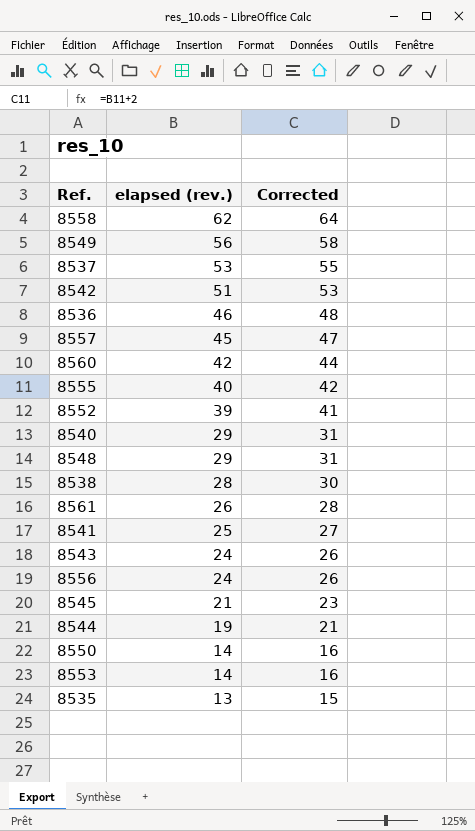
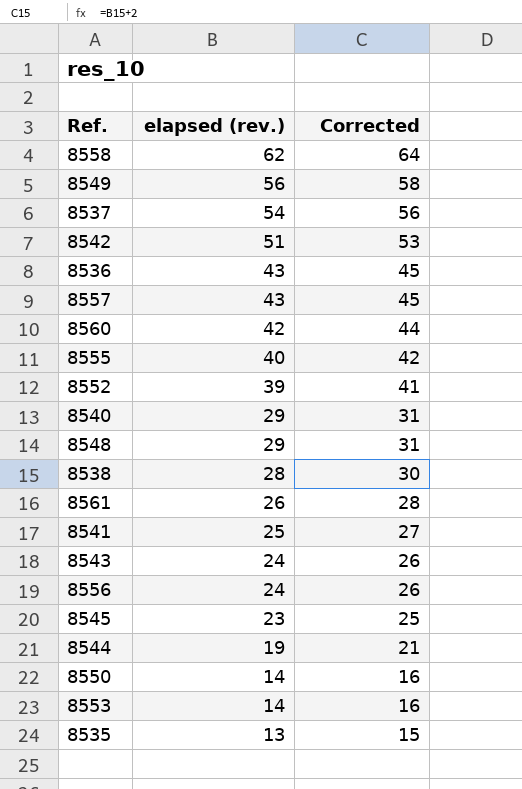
8537 | elapsed (rev.): 53 -> 54
8537 | Corrected: 55 -> 56
8536 | elapsed (rev.): 46 -> 43
8536 | Corrected: 48 -> 45
8557 | elapsed (rev.): 45 -> 43
8557 | Corrected: 47 -> 45
8545 | elapsed (rev.): 21 -> 23
8545 | Corrected: 23 -> 25

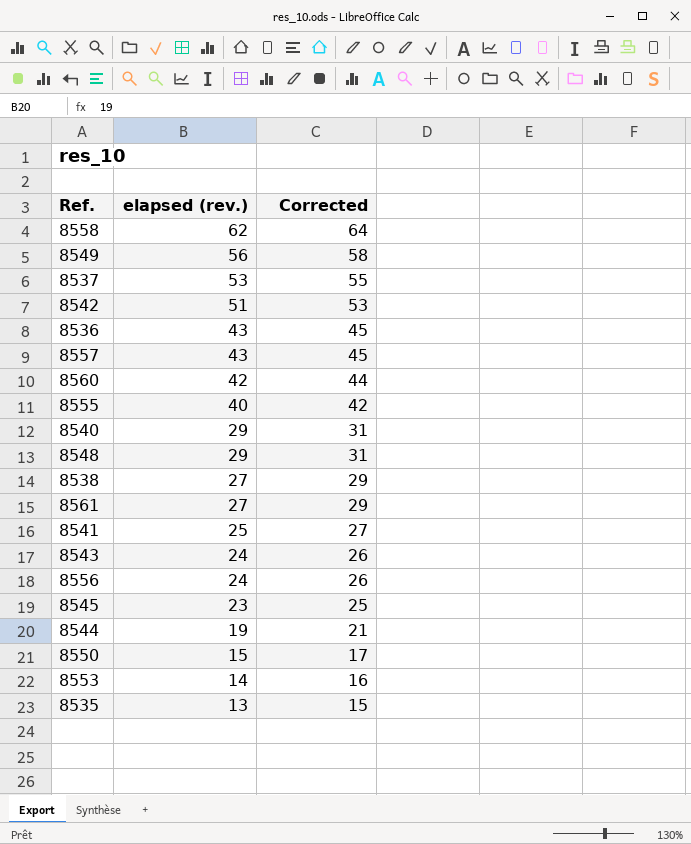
row 8552: 39 | 41 -> none
8537 | elapsed (rev.): 54 -> 53
8537 | Corrected: 56 -> 55
8538 | elapsed (rev.): 28 -> 27
8538 | Corrected: 30 -> 29
8561 | elapsed (rev.): 26 -> 27
8561 | Corrected: 28 -> 29
8550 | elapsed (rev.): 14 -> 15
8550 | Corrected: 16 -> 17

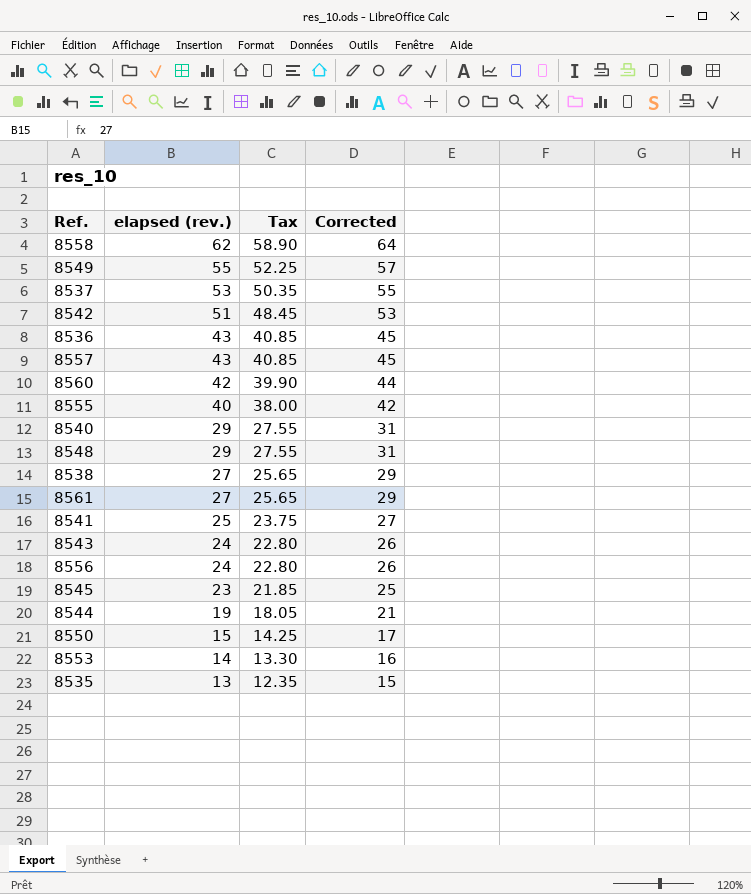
column Tax | formula: none -> [elapsed (rev.)] * 0.95
8549 | elapsed (rev.): 56 -> 55
8549 | Corrected: 58 -> 57

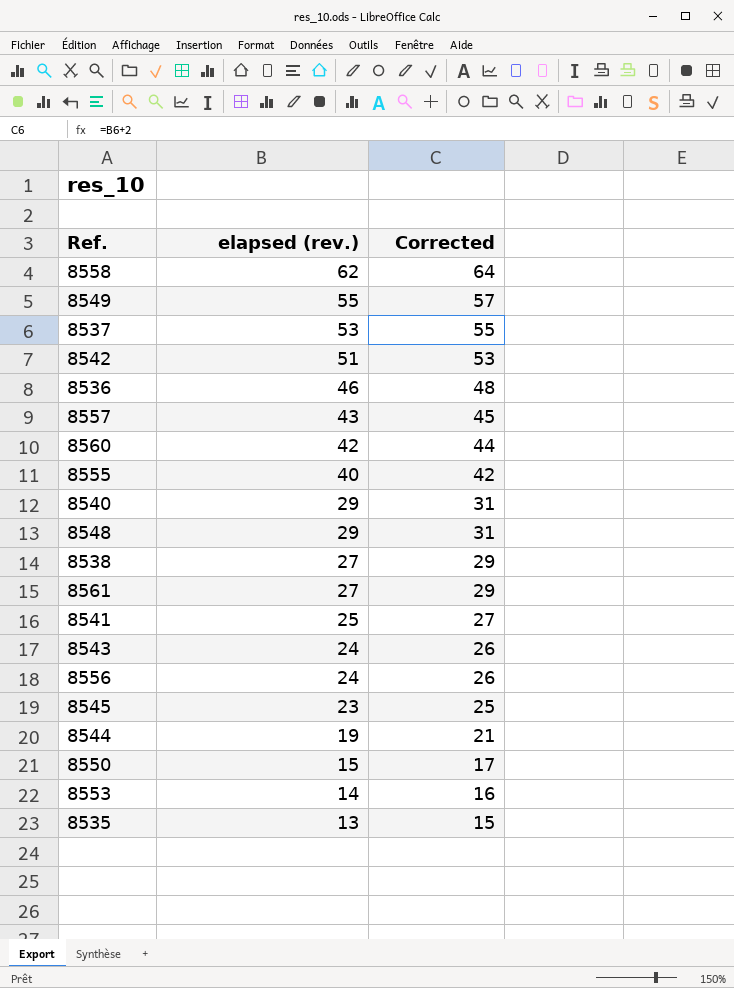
column Tax | formula: [elapsed (rev.)] * 0.95 -> none
8536 | elapsed (rev.): 43 -> 46
8536 | Corrected: 45 -> 48

